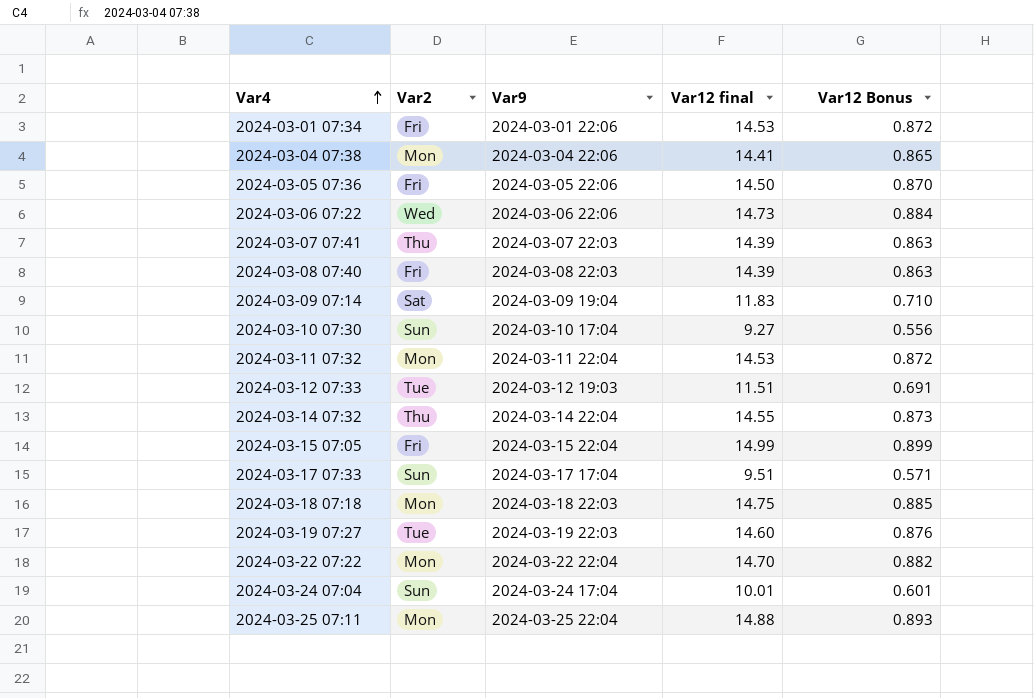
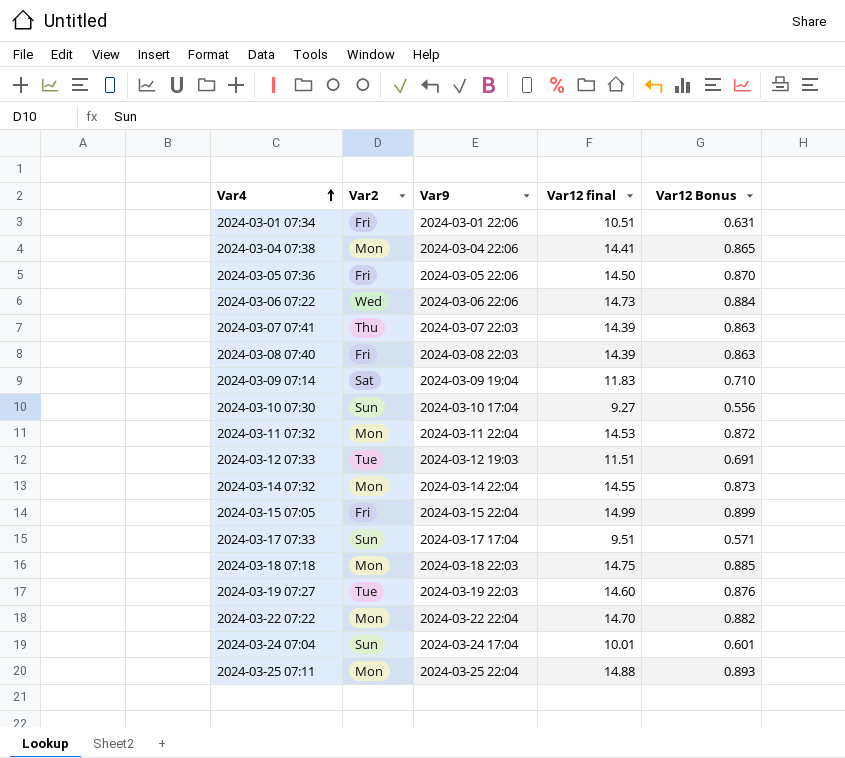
2024-03-01 07:34 | Var12 final: 14.53 -> 10.51
2024-03-01 07:34 | Var12 Bonus: 0.872 -> 0.631
2024-03-14 07:32 | Var2: Thu -> Mon

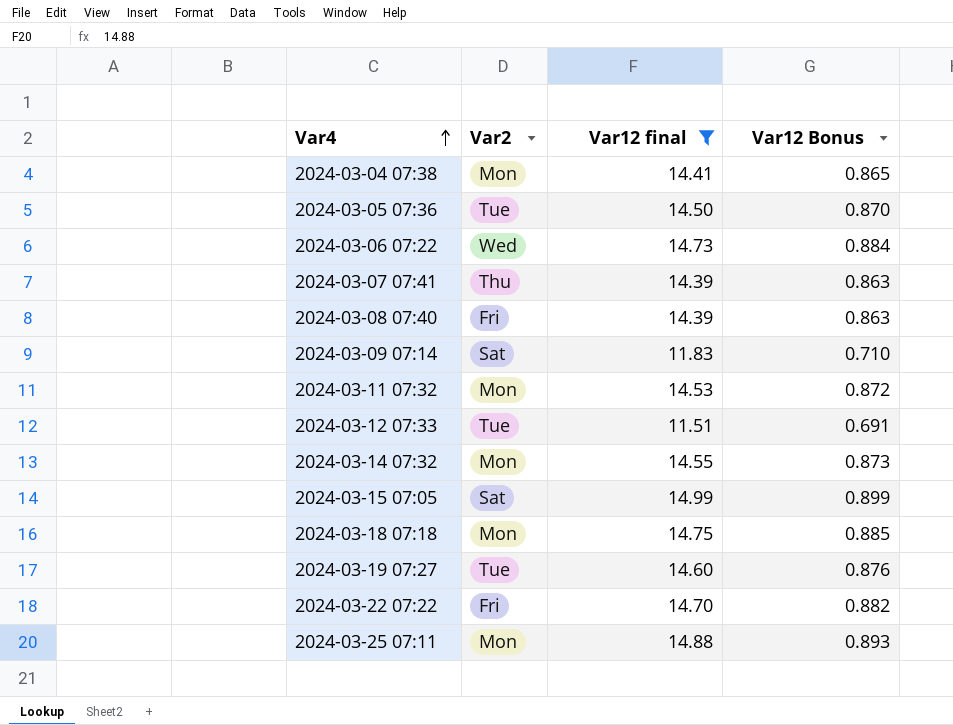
filter: none -> Var12 final >= 11.51
column Var9 | position: 3 -> none
2024-03-05 07:36 | Var2: Fri -> Tue
2024-03-15 07:05 | Var2: Fri -> Sat
2024-03-22 07:22 | Var2: Mon -> Fri

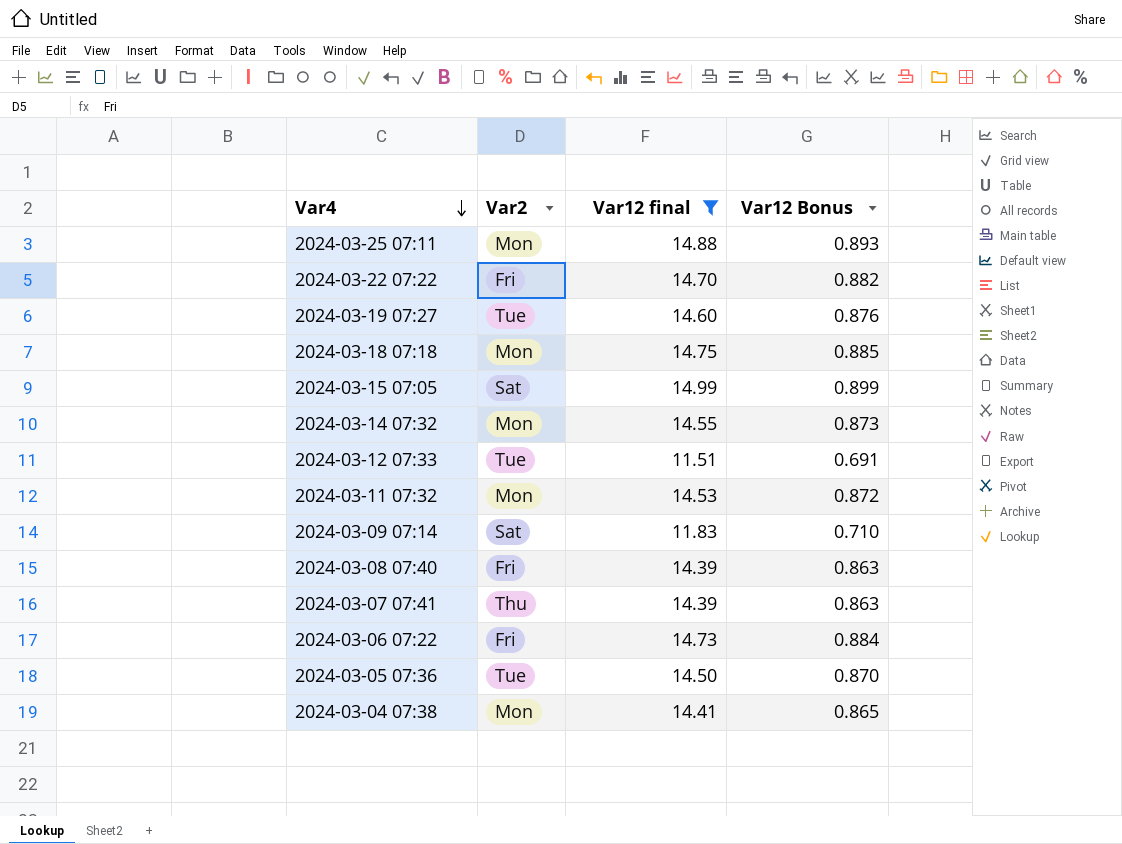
row order: Var4 ascending -> Var4 descending
2024-03-06 07:22 | Var2: Wed -> Fri

